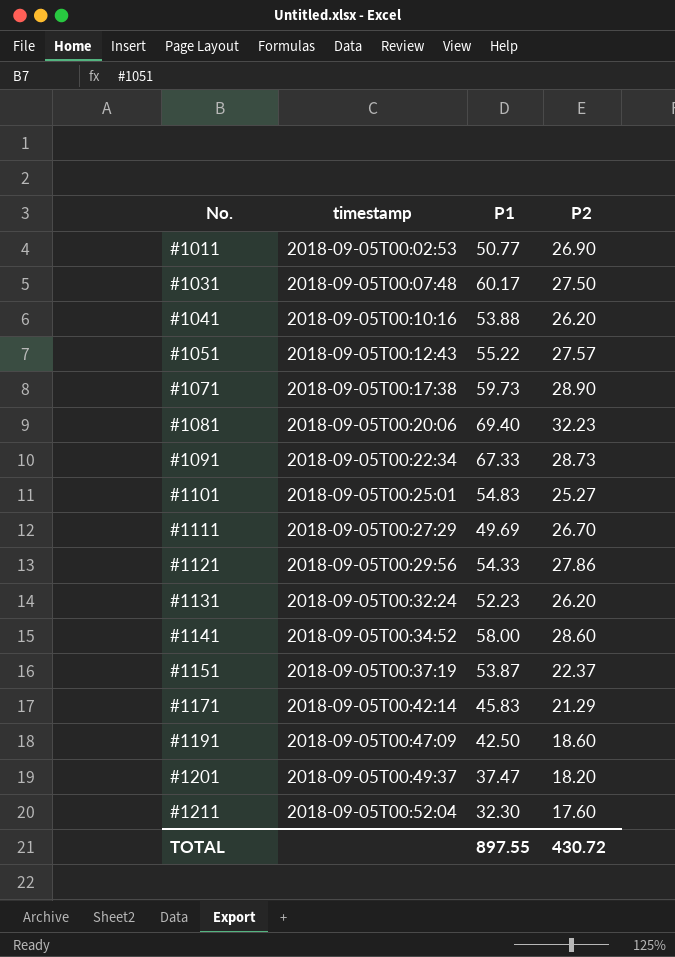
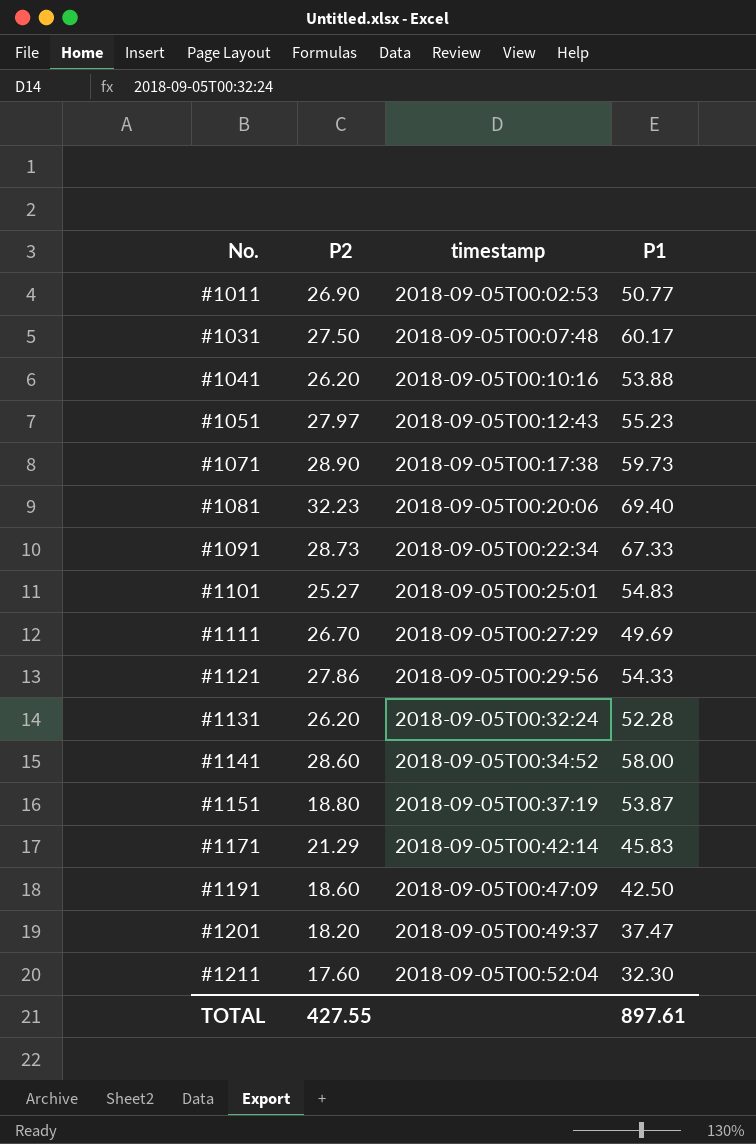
column P2 | position: 4 -> 2
#1051 | P2: 27.57 -> 27.97
#1051 | P1: 55.22 -> 55.23
#1131 | P1: 52.23 -> 52.28
#1151 | P2: 22.37 -> 18.80
TOTAL | P2: 430.72 -> 427.55
TOTAL | P1: 897.55 -> 897.61

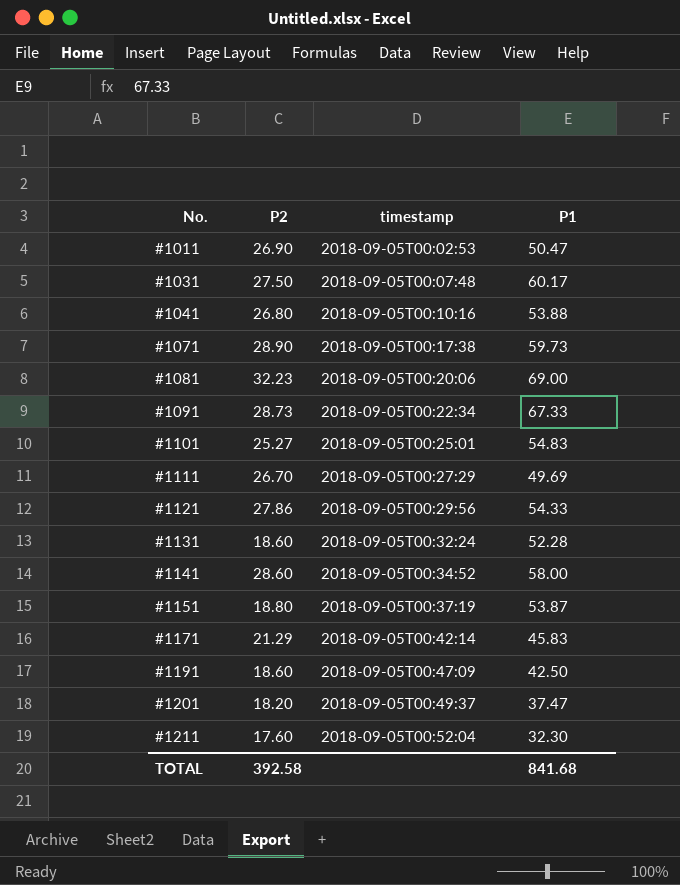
row #1051: 27.97 | 2018-09-05T00:12:43 | 55.23 -> none
#1011 | P1: 50.77 -> 50.47
#1041 | P2: 26.20 -> 26.80
#1081 | P1: 69.40 -> 69.00
#1131 | P2: 26.20 -> 18.60
TOTAL | P2: 427.55 -> 392.58
TOTAL | P1: 897.61 -> 841.68

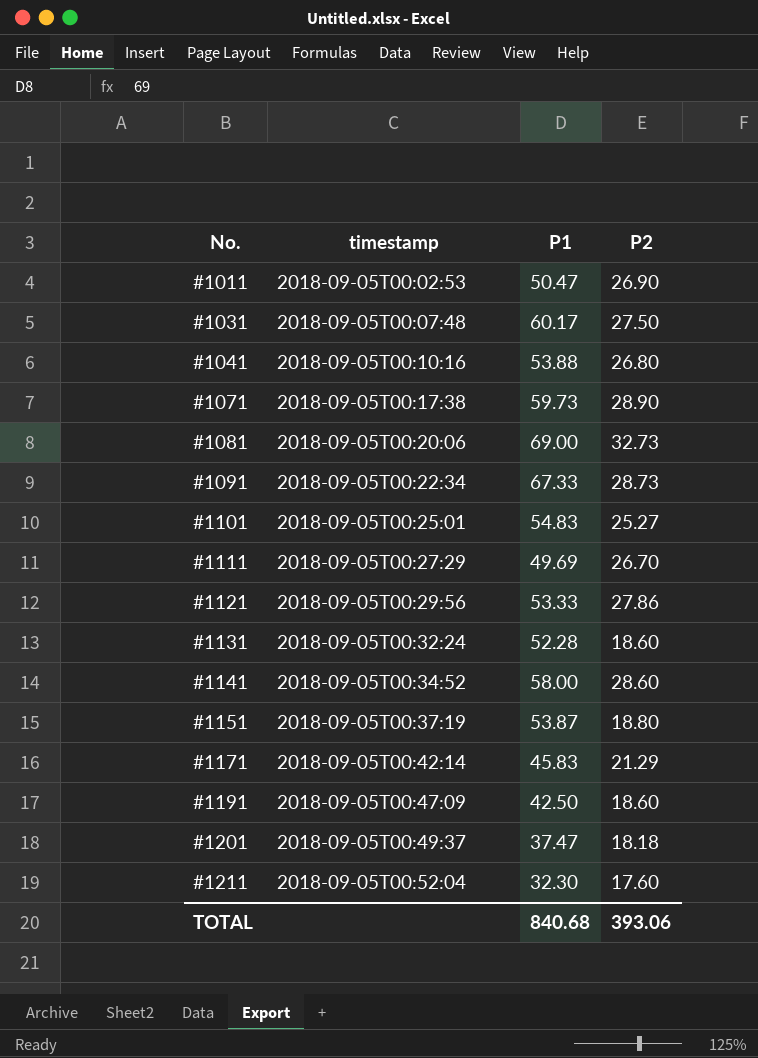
column P2 | position: 2 -> 4
#1081 | P2: 32.23 -> 32.73
#1121 | P1: 54.33 -> 53.33
#1201 | P2: 18.20 -> 18.18
TOTAL | P1: 841.68 -> 840.68
TOTAL | P2: 392.58 -> 393.06

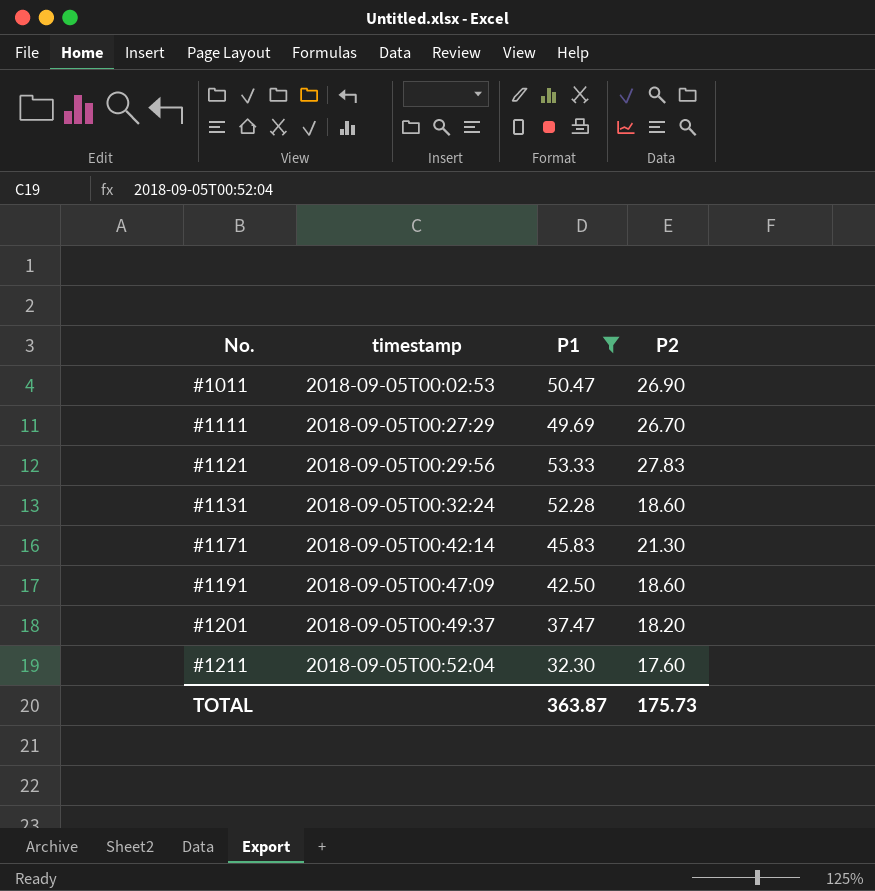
filter: none -> P1 <= 53.33
#1121 | P2: 27.86 -> 27.83
#1171 | P2: 21.29 -> 21.30
#1201 | P2: 18.18 -> 18.20
TOTAL | P1: 840.68 -> 363.87
TOTAL | P2: 393.06 -> 175.73

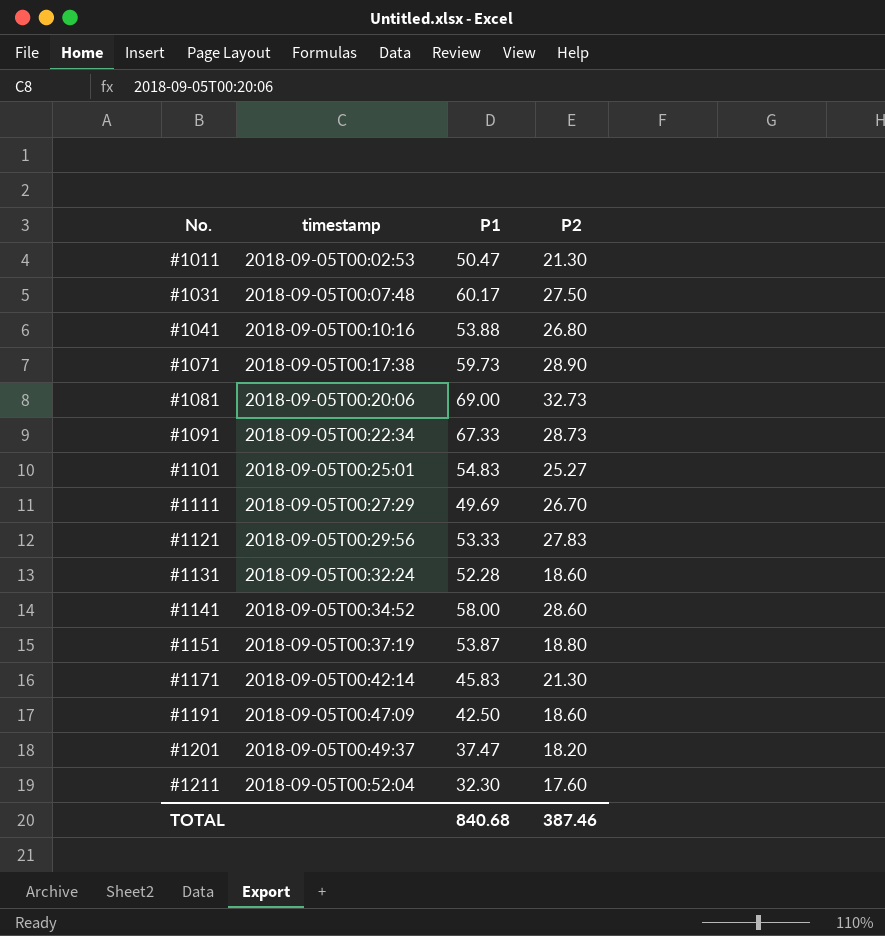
filter: P1 <= 53.33 -> none
#1011 | P2: 26.90 -> 21.30
TOTAL | P1: 363.87 -> 840.68
TOTAL | P2: 175.73 -> 387.46

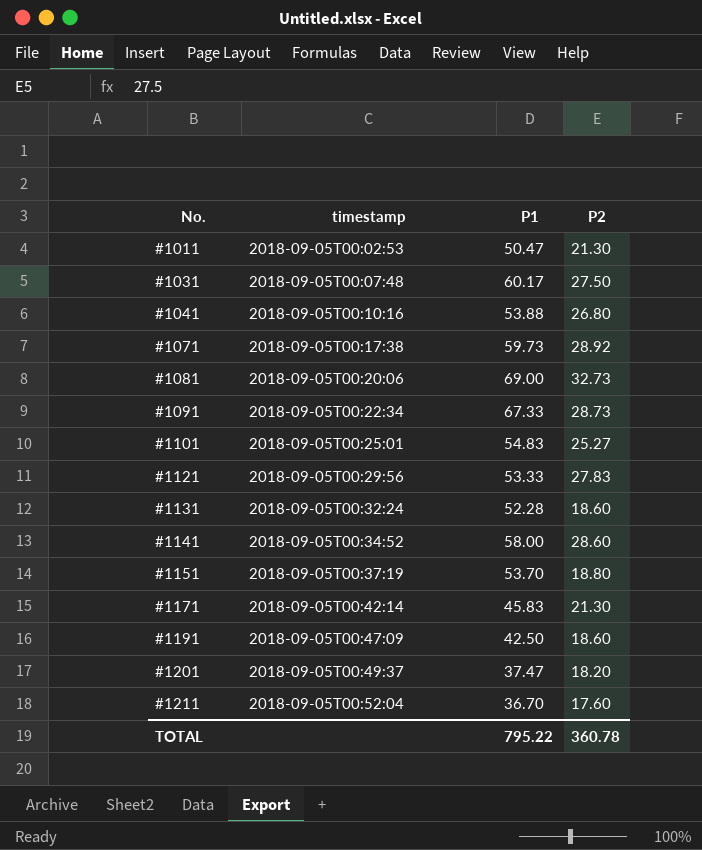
row #1111: 2018-09-05T00:27:29 | 49.69 | 26.70 -> none
#1071 | P2: 28.90 -> 28.92
#1151 | P1: 53.87 -> 53.70
#1211 | P1: 32.30 -> 36.70
TOTAL | P1: 840.68 -> 795.22
TOTAL | P2: 387.46 -> 360.78

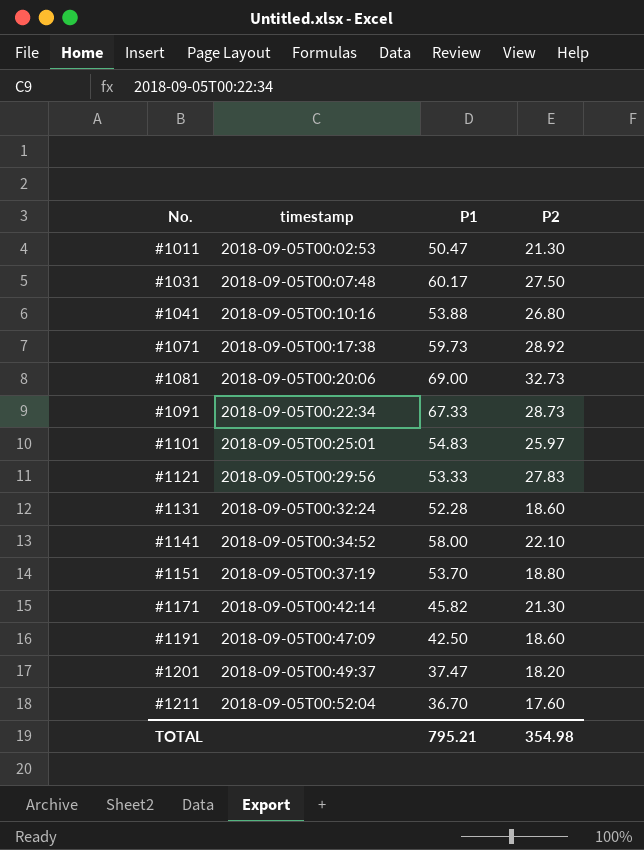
#1101 | P2: 25.27 -> 25.97
#1141 | P2: 28.60 -> 22.10
#1171 | P1: 45.83 -> 45.82
TOTAL | P1: 795.22 -> 795.21
TOTAL | P2: 360.78 -> 354.98

